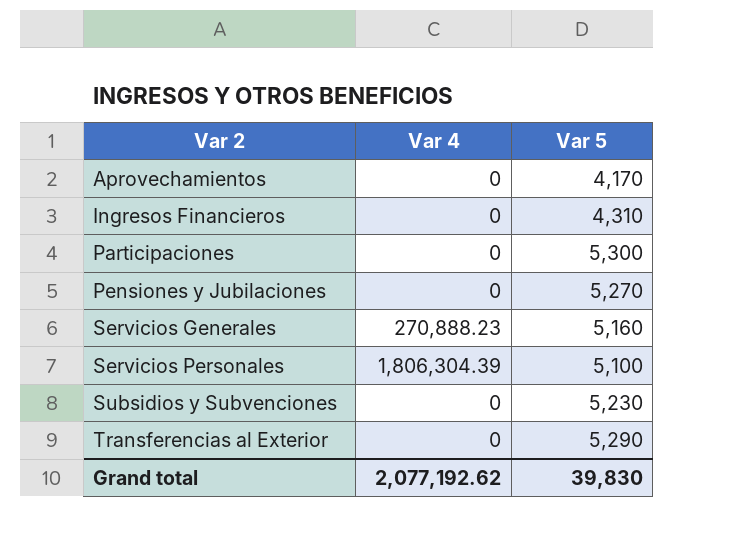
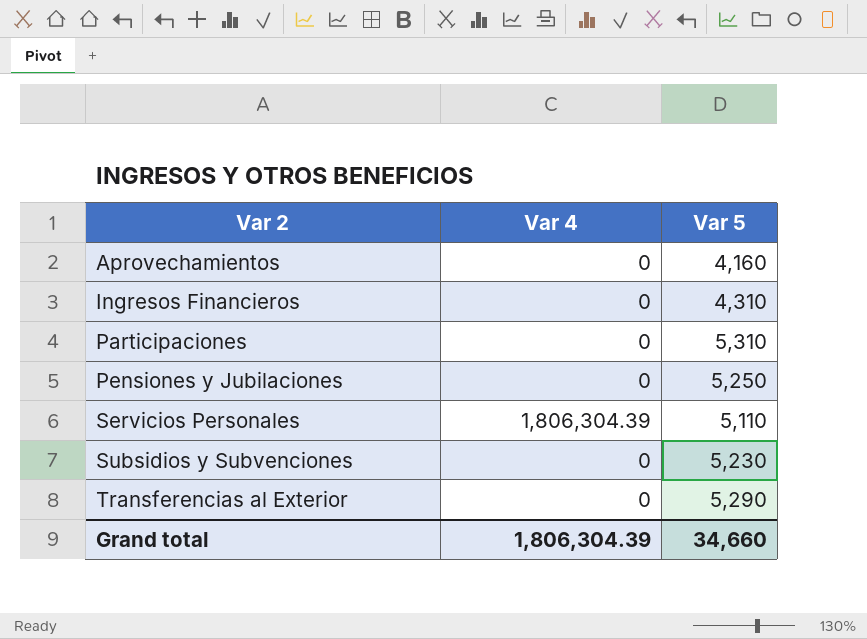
row Servicios Generales: 270,888.23 | 5,160 -> none
Aprovechamientos | Var 5: 4,170 -> 4,160
Participaciones | Var 5: 5,300 -> 5,310
Pensiones y Jubilaciones | Var 5: 5,270 -> 5,250
Servicios Personales | Var 5: 5,100 -> 5,110
Grand total | Var 4: 2,077,192.62 -> 1,806,304.39
Grand total | Var 5: 39,830 -> 34,660

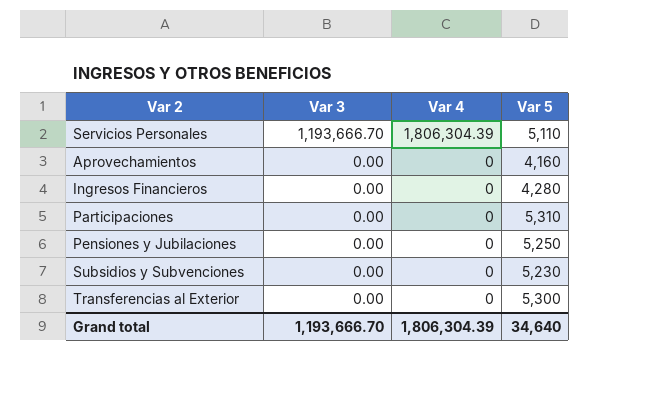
row order: Var 2 ascending -> Var 3 descending
column Var 3 | position: none -> 2
Ingresos Financieros | Var 5: 4,310 -> 4,280
Transferencias al Exterior | Var 5: 5,290 -> 5,300
Grand total | Var 5: 34,660 -> 34,640

